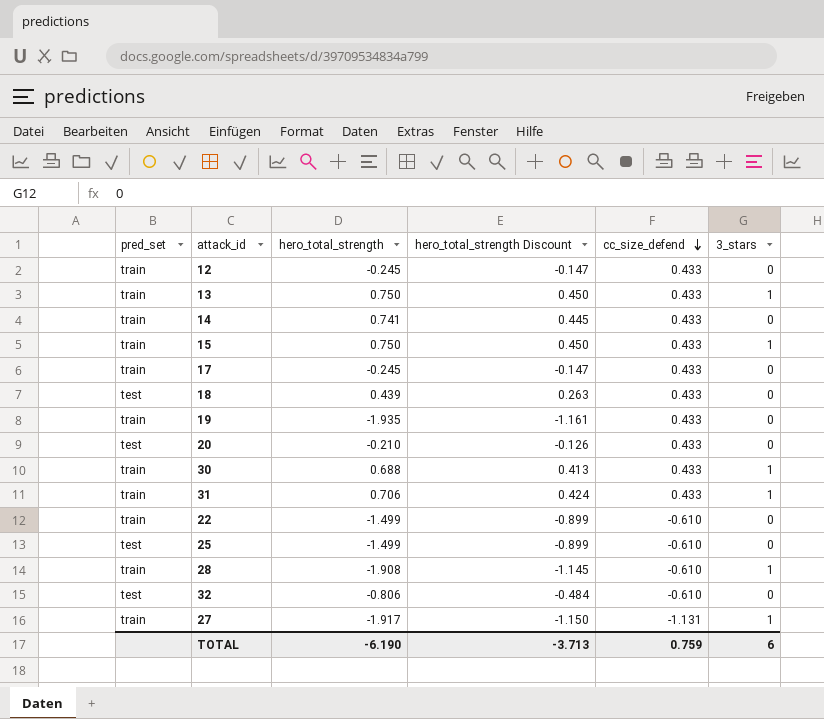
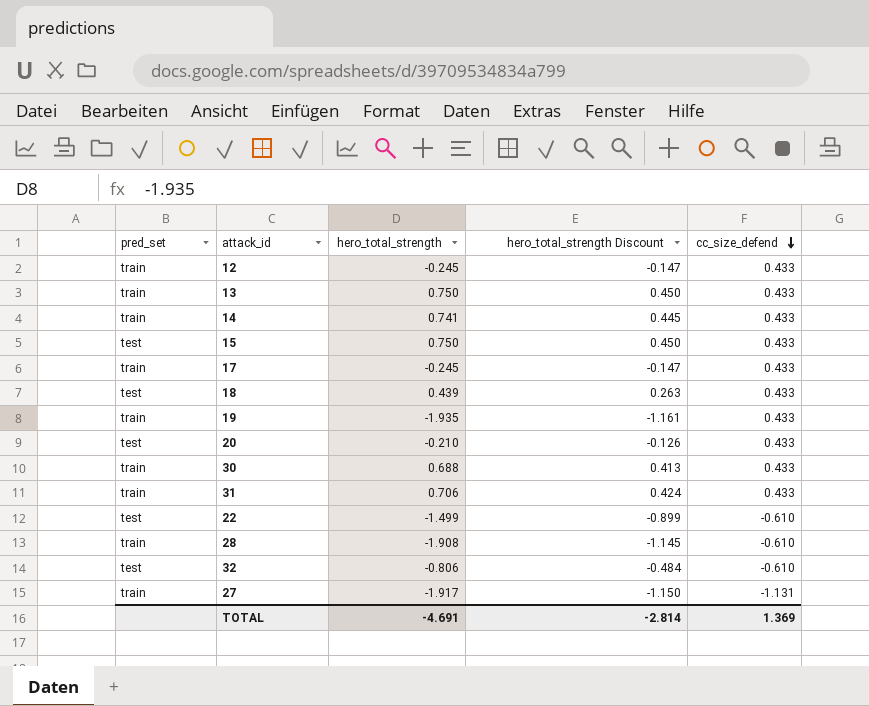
column 3_stars | position: 6 -> none
row 25: test | -1.499 | -0.899 | -0.610 | 0 -> none
15 | pred_set: train -> test
22 | pred_set: train -> test
TOTAL | hero_total_strength: -6.190 -> -4.691
TOTAL | hero_total_strength Discount: -3.713 -> -2.814
TOTAL | cc_size_defend: 0.759 -> 1.369

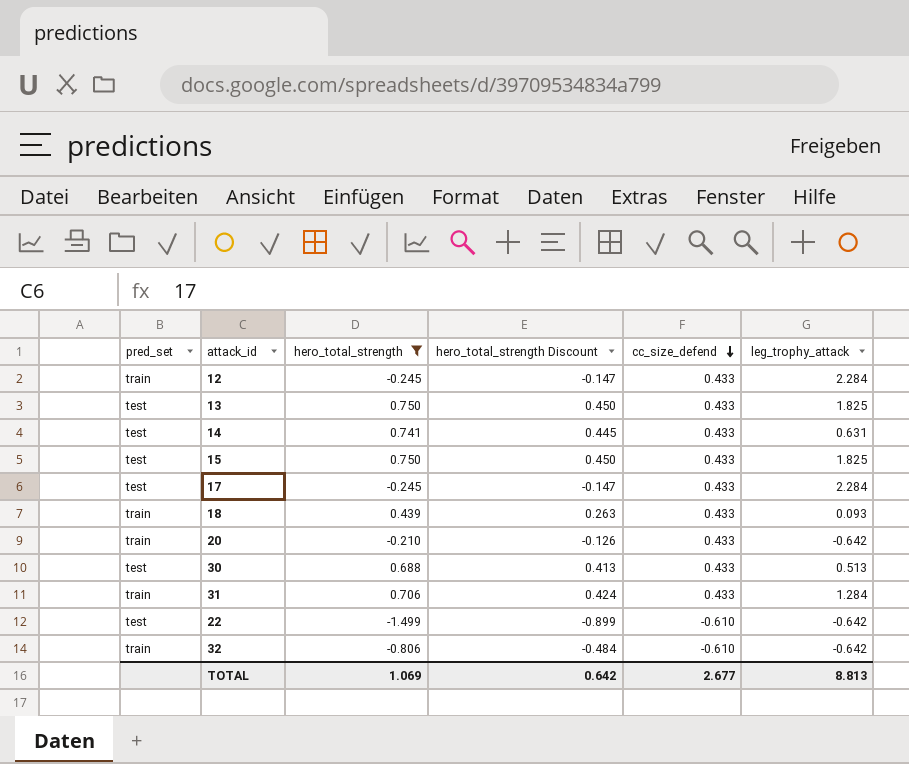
filter: none -> hero_total_strength >= -1.499
column leg_trophy_attack | position: none -> 6
13 | pred_set: train -> test
14 | pred_set: train -> test
17 | pred_set: train -> test
18 | pred_set: test -> train
20 | pred_set: test -> train
30 | pred_set: train -> test
32 | pred_set: test -> train
TOTAL | hero_total_strength: -4.691 -> 1.069
TOTAL | hero_total_strength Discount: -2.814 -> 0.642
TOTAL | cc_size_defend: 1.369 -> 2.677

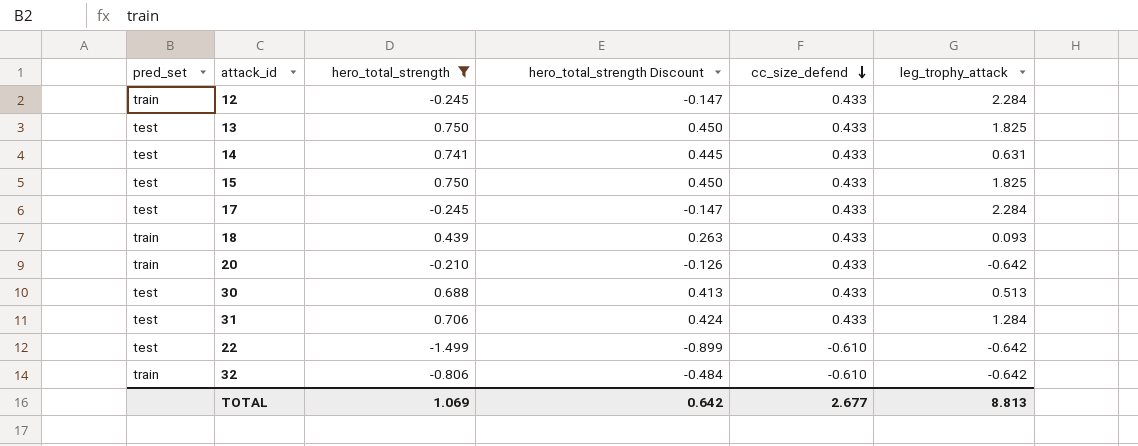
31 | pred_set: train -> test

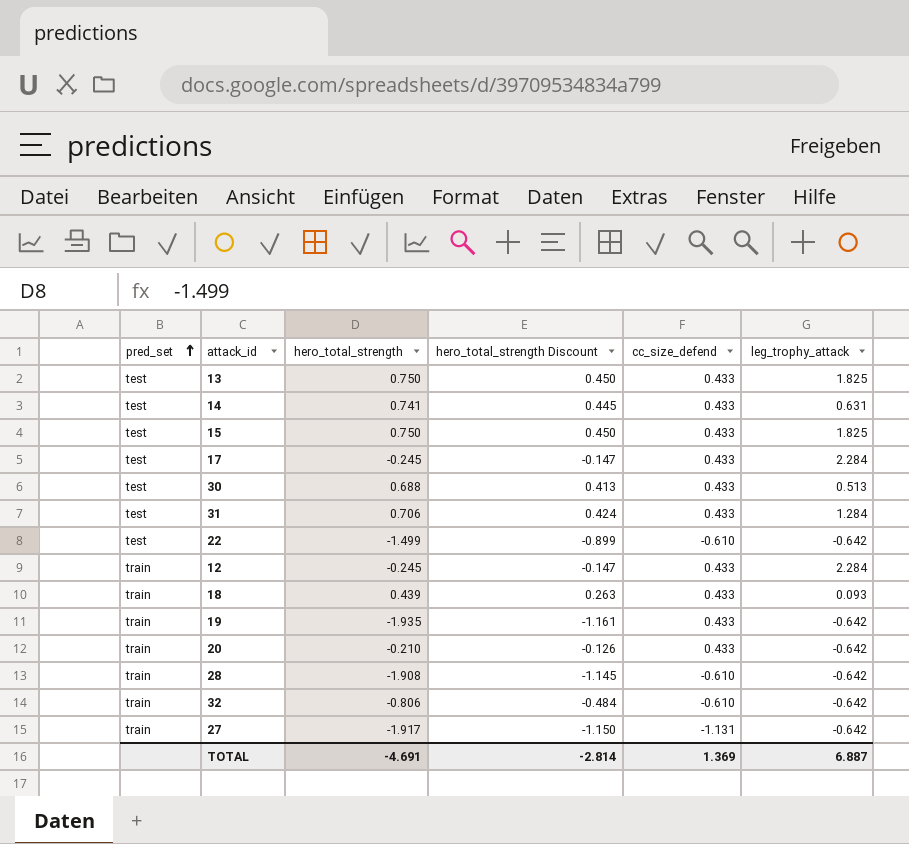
filter: hero_total_strength >= -1.499 -> none
row order: cc_size_defend descending -> pred_set ascending
TOTAL | hero_total_strength: 1.069 -> -4.691
TOTAL | hero_total_strength Discount: 0.642 -> -2.814
TOTAL | cc_size_defend: 2.677 -> 1.369
TOTAL | leg_trophy_attack: 8.813 -> 6.887

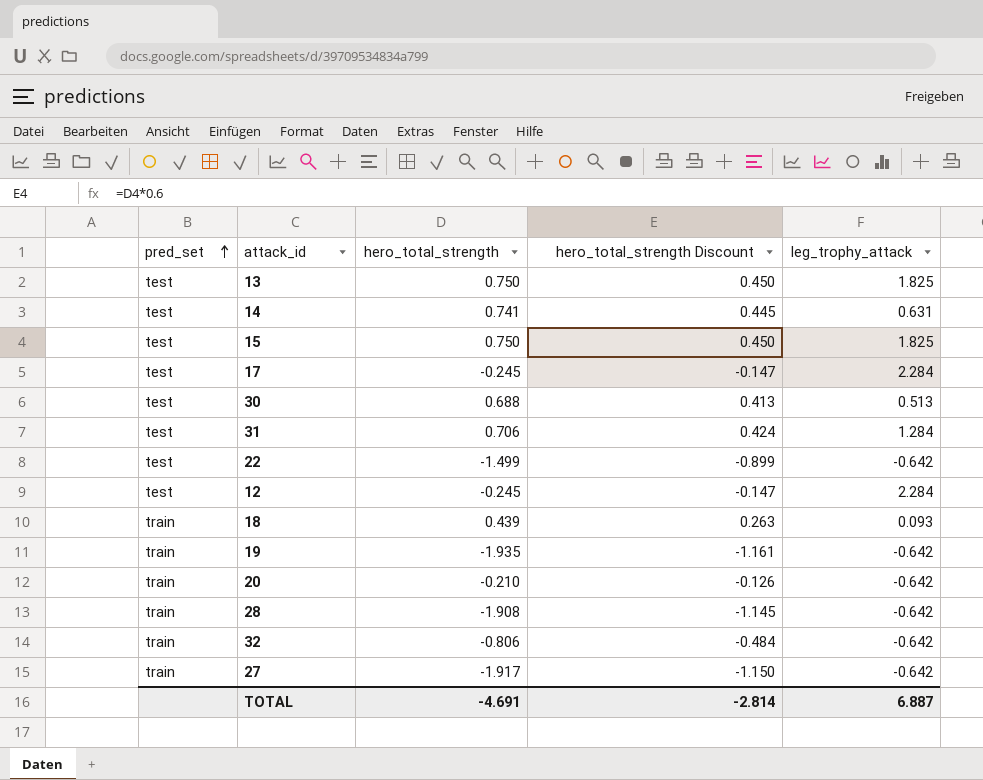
column cc_size_defend | position: 5 -> none
12 | pred_set: train -> test

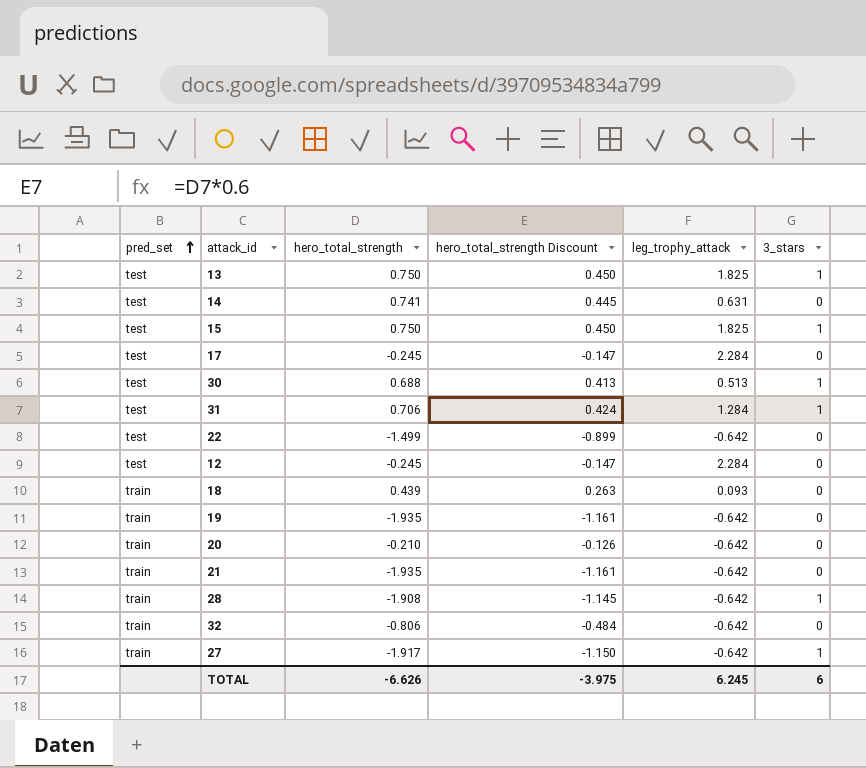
column 3_stars | position: none -> 6
row 21: none -> train | -1.935 | -1.161 | -0.642 | 0
TOTAL | hero_total_strength: -4.691 -> -6.626
TOTAL | hero_total_strength Discount: -2.814 -> -3.975
TOTAL | leg_trophy_attack: 6.887 -> 6.245

